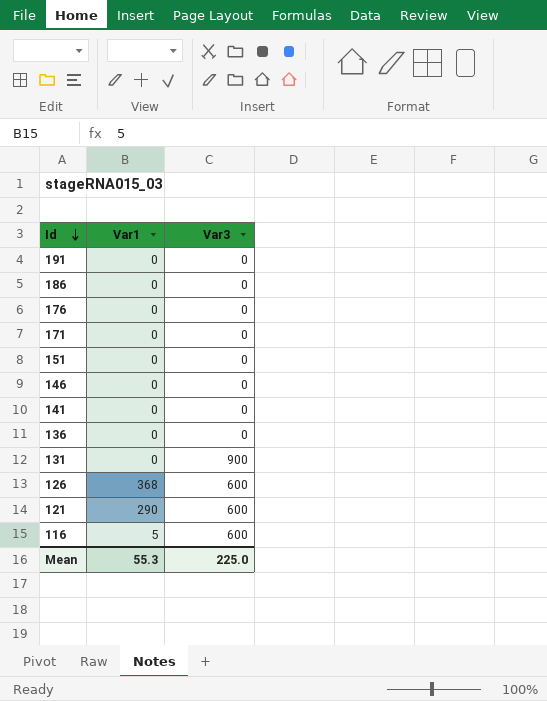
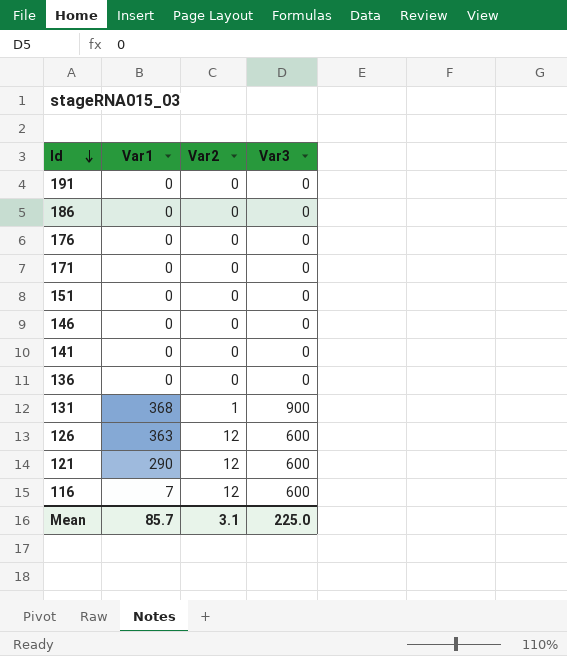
column Var2 | position: none -> 3
131 | Var1: 0 -> 368
126 | Var1: 368 -> 363
116 | Var1: 5 -> 7
Mean | Var1: 55.3 -> 85.7

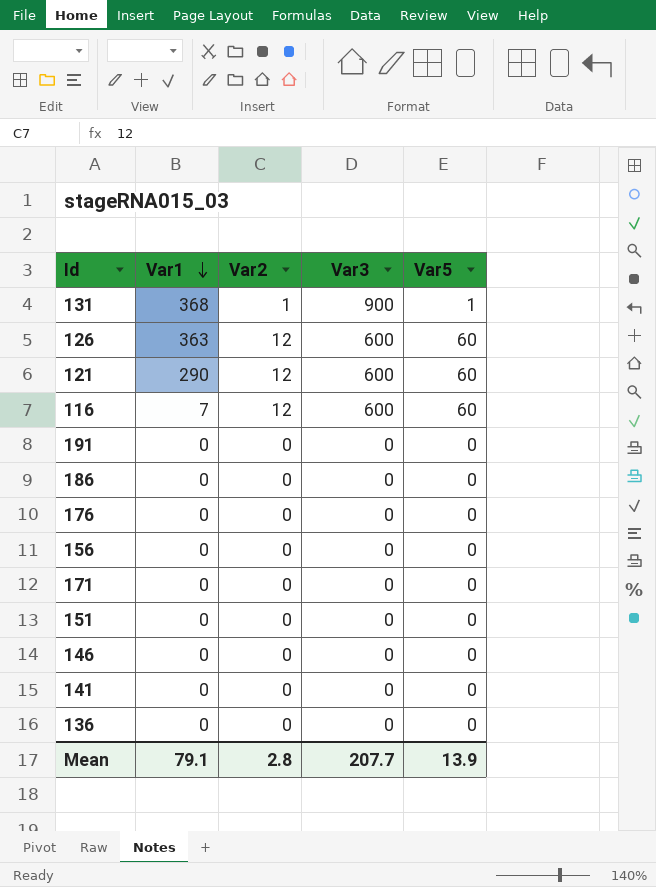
row order: Id descending -> Var1 descending
column Var5 | position: none -> 5
row 156: none -> 0 | 0 | 0 | 0
Mean | Var1: 85.7 -> 79.1
Mean | Var2: 3.1 -> 2.8
Mean | Var3: 225.0 -> 207.7

